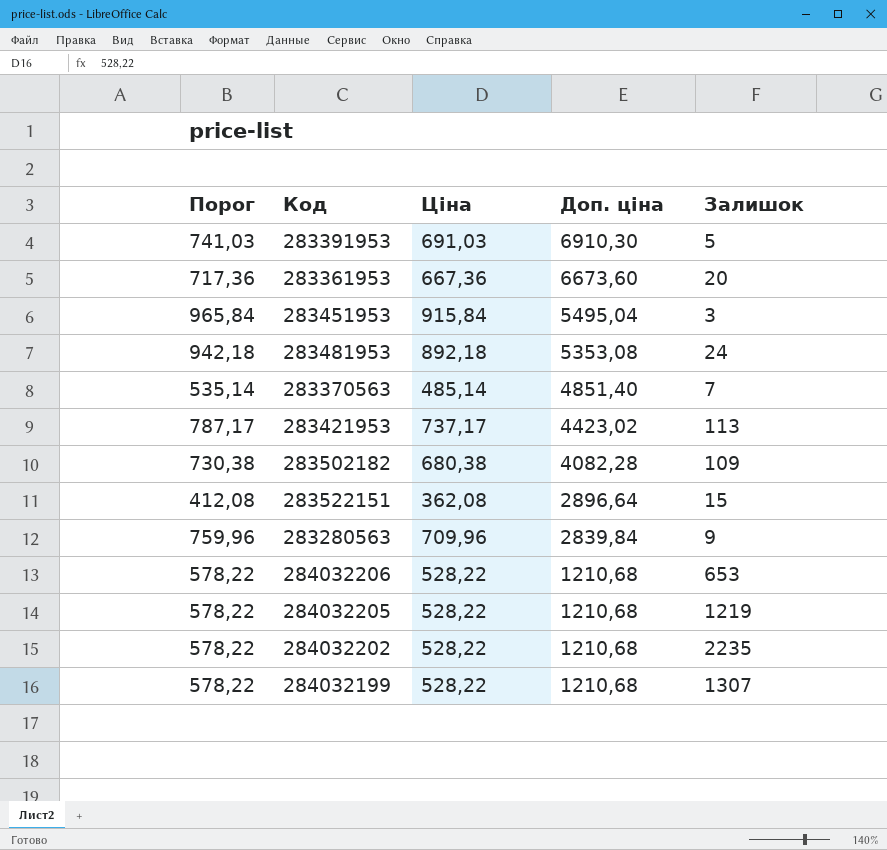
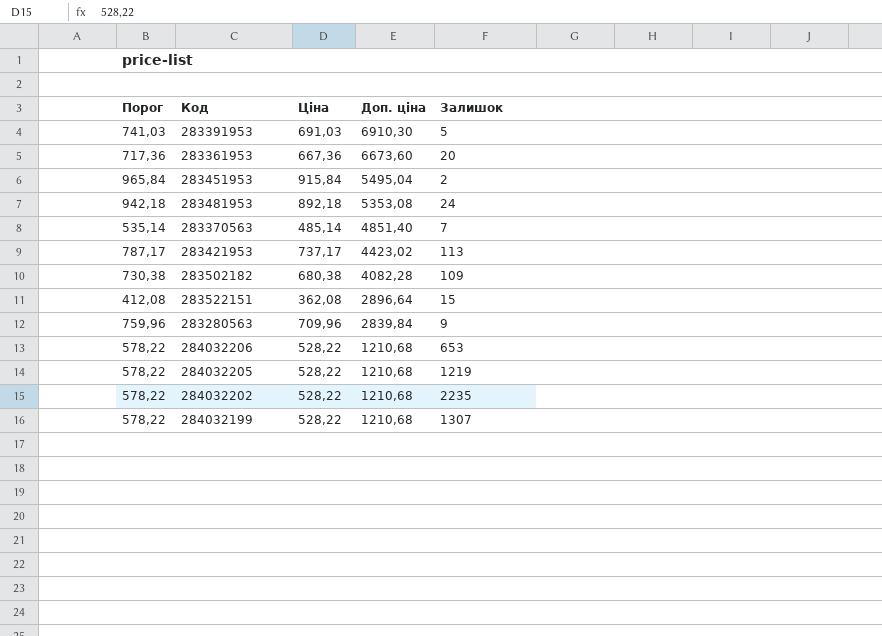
283451953 | Залишок: 3 -> 2

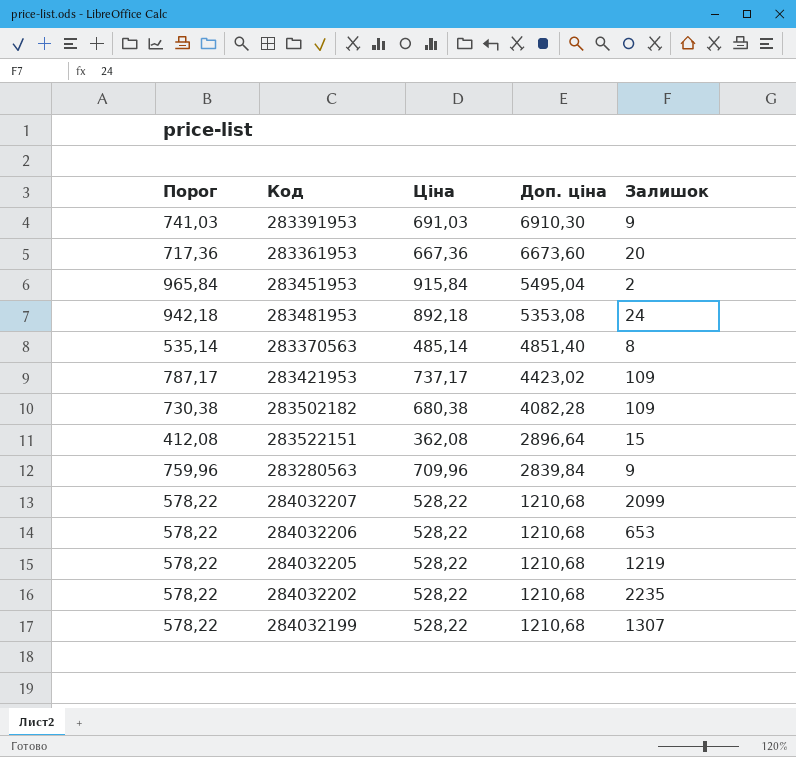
283391953 | Залишок: 5 -> 9
283370563 | Залишок: 7 -> 8
283421953 | Залишок: 113 -> 109
row 284032207: none -> 578,22 | 528,22 | 1210,68 | 2099

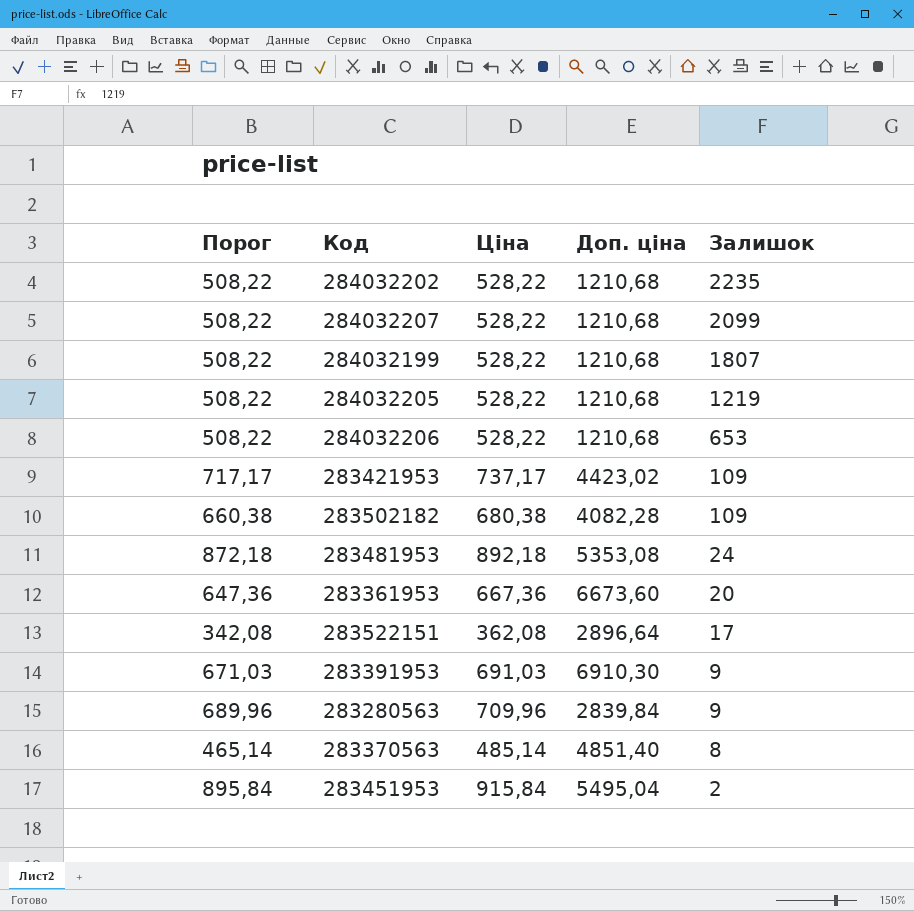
row order: Доп. ціна descending -> Залишок descending
column Порог | formula: [Ціна] + 50 -> [Ціна] - 20
284032199 | Залишок: 1307 -> 1807
283522151 | Залишок: 15 -> 17

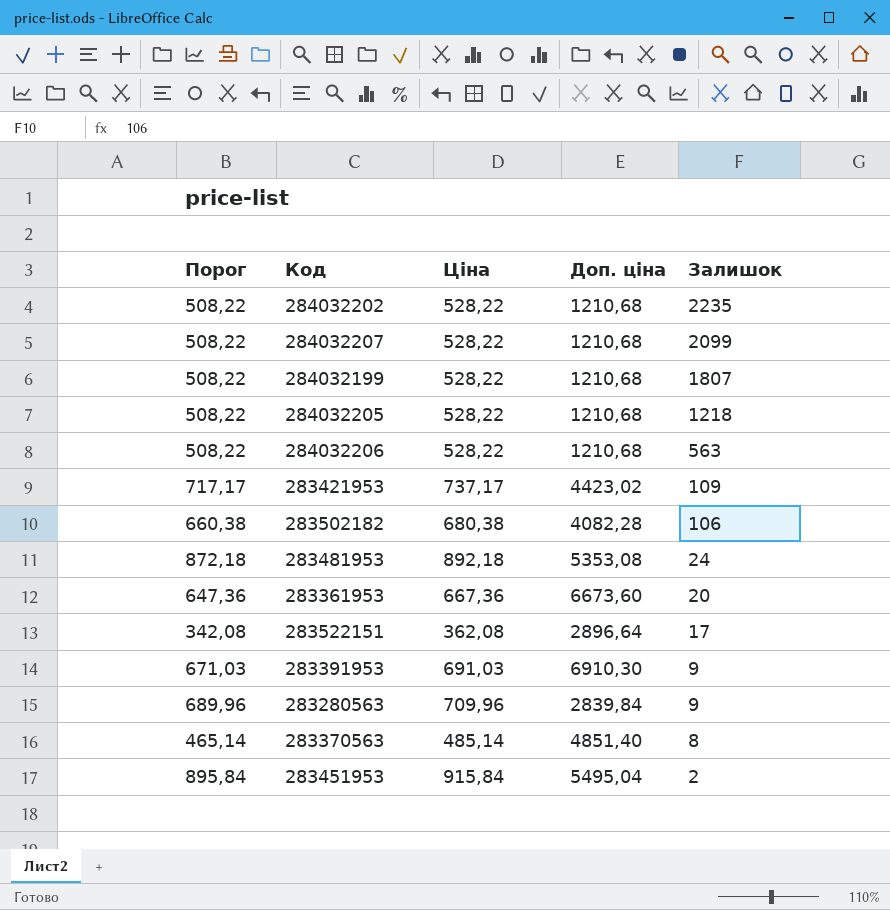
284032205 | Залишок: 1219 -> 1218
284032206 | Залишок: 653 -> 563
283502182 | Залишок: 109 -> 106

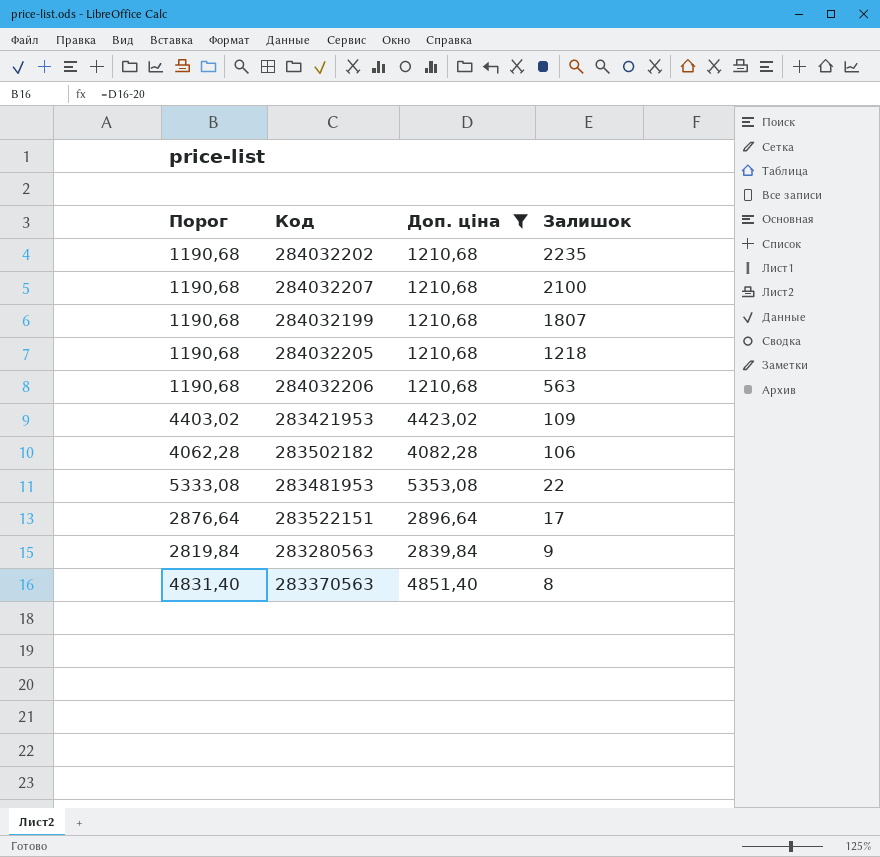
filter: none -> Доп. ціна <= 5353,08
column Ціна | position: 3 -> none
column Порог | formula: [Ціна] - 20 -> [Доп. ціна] - 20
284032207 | Залишок: 2099 -> 2100
283481953 | Залишок: 24 -> 22

